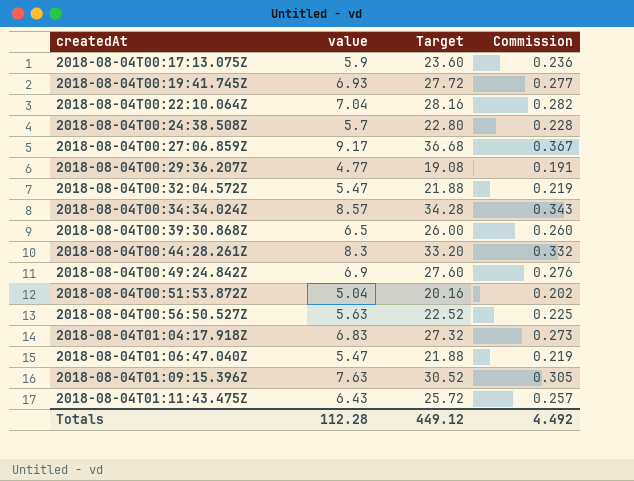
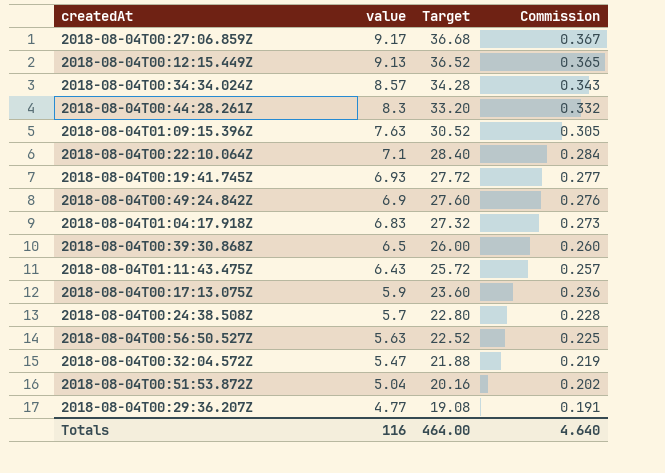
row order: createdAt ascending -> value descending
row 2018-08-04T01:06:47.040Z: 5.47 | 21.88 | 0.219 -> none
row 2018-08-04T00:12:15.449Z: none -> 9.13 | 36.52 | 0.365
2018-08-04T00:22:10.064Z | value: 7.04 -> 7.1
2018-08-04T00:22:10.064Z | Target: 28.16 -> 28.40
2018-08-04T00:22:10.064Z | Commission: 0.282 -> 0.284
Totals | value: 112.28 -> 116
Totals | Target: 449.12 -> 464.00
Totals | Commission: 4.492 -> 4.640

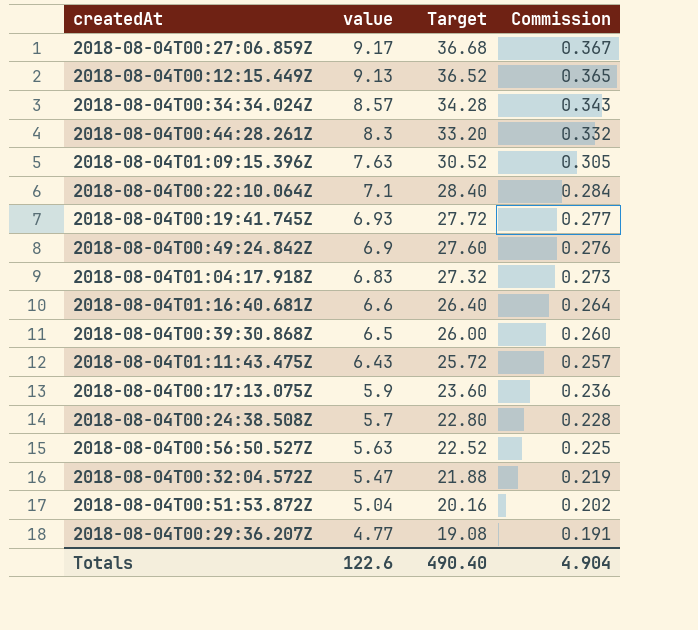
row 2018-08-04T01:16:40.681Z: none -> 6.6 | 26.40 | 0.264
Totals | value: 116 -> 122.6
Totals | Target: 464.00 -> 490.40
Totals | Commission: 4.640 -> 4.904

